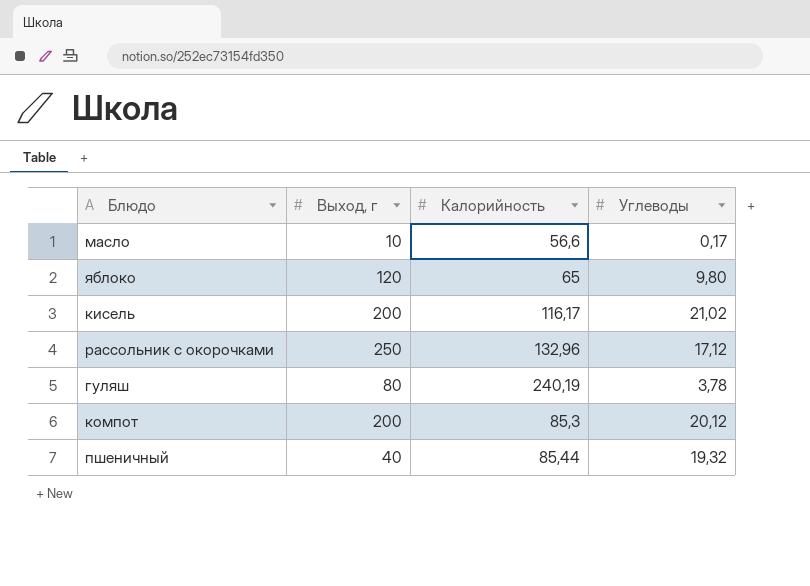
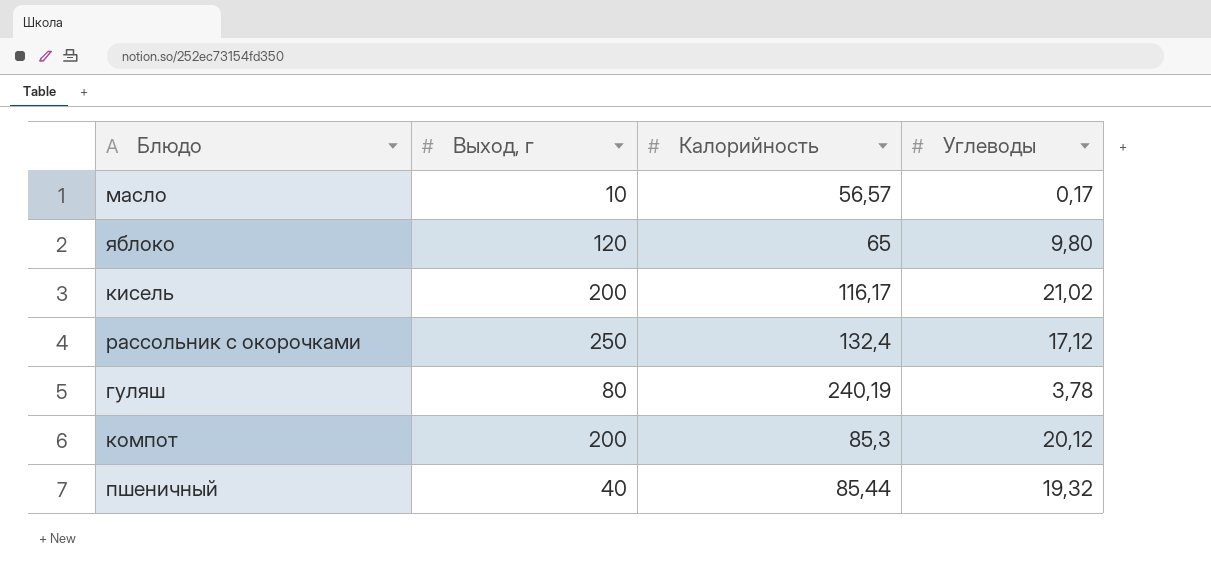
масло | Калорийность: 56,6 -> 56,57
рассольник с окорочками | Калорийность: 132,96 -> 132,4

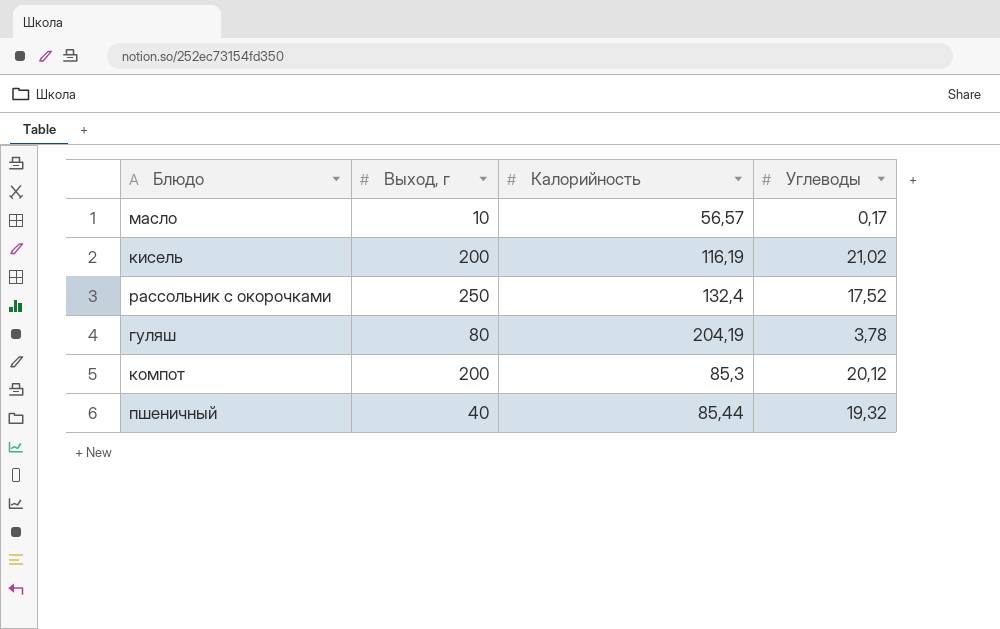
row яблоко: 120 | 65 | 9,80 -> none
кисель | Калорийность: 116,17 -> 116,19
рассольник с окорочками | Углеводы: 17,12 -> 17,52
гуляш | Калорийность: 240,19 -> 204,19

